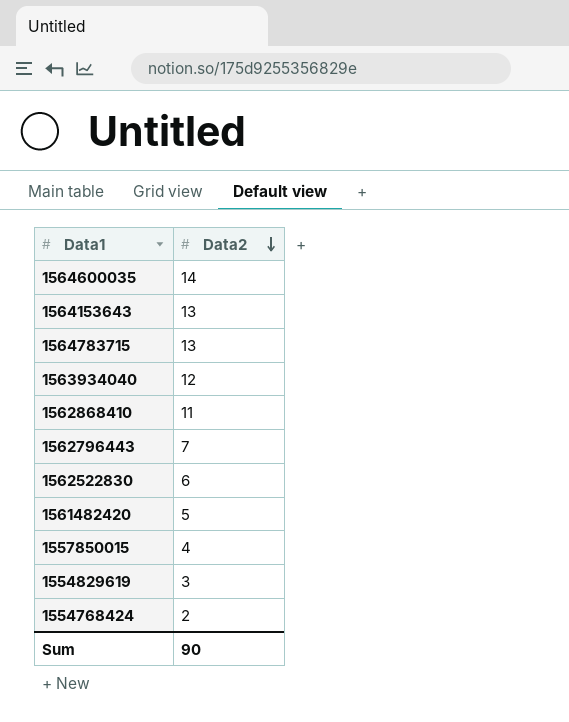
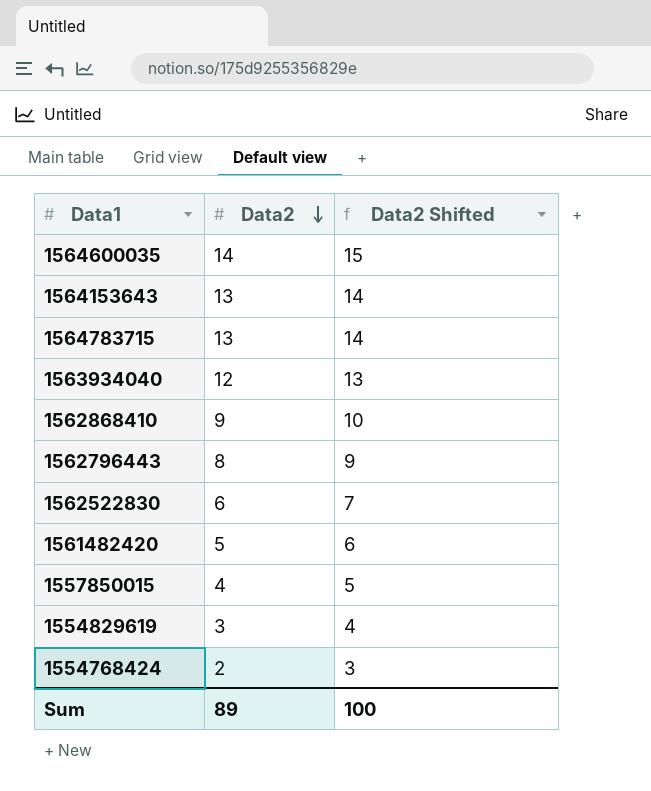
column Data2 Shifted | formula: none -> [Data2] + 1
1562868410 | Data2: 11 -> 9
1562796443 | Data2: 7 -> 8
Sum | Data2: 90 -> 89

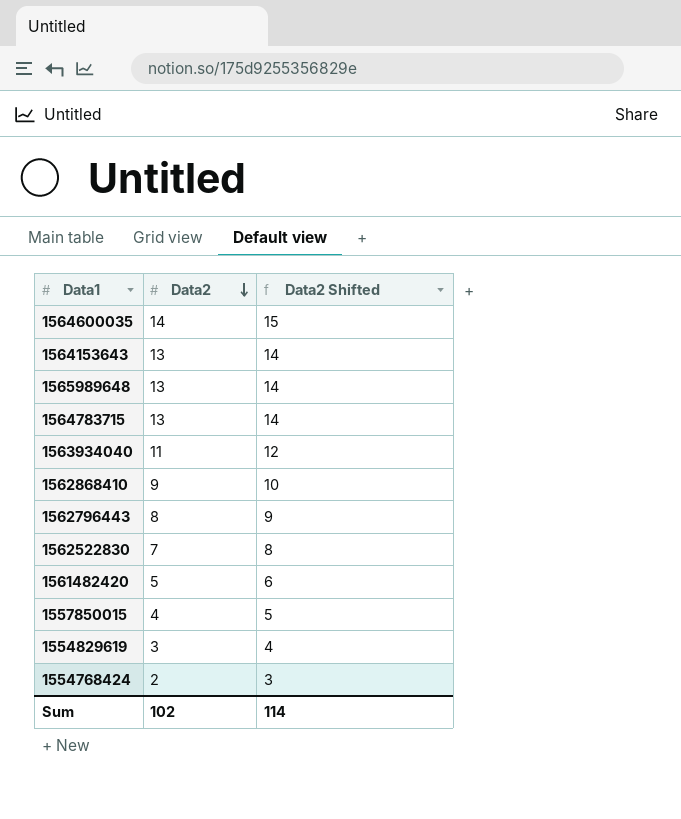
row 1565989648: none -> 13 | 14
1563934040 | Data2: 12 -> 11
1563934040 | Data2 Shifted: 13 -> 12
1562522830 | Data2: 6 -> 7
1562522830 | Data2 Shifted: 7 -> 8
Sum | Data2: 89 -> 102
Sum | Data2 Shifted: 100 -> 114

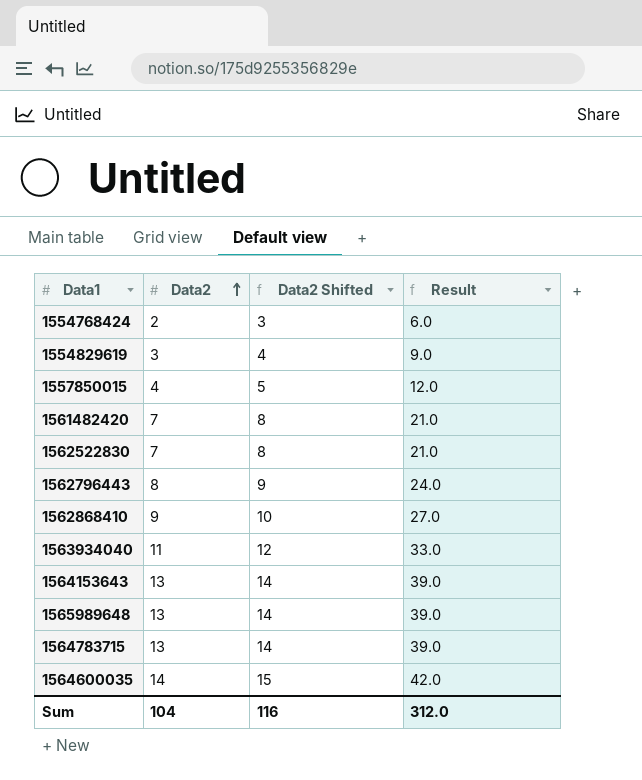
row order: Data2 descending -> Data2 ascending
column Result | formula: none -> [Data2] * 3
1561482420 | Data2: 5 -> 7
1561482420 | Data2 Shifted: 6 -> 8
Sum | Data2: 102 -> 104
Sum | Data2 Shifted: 114 -> 116

